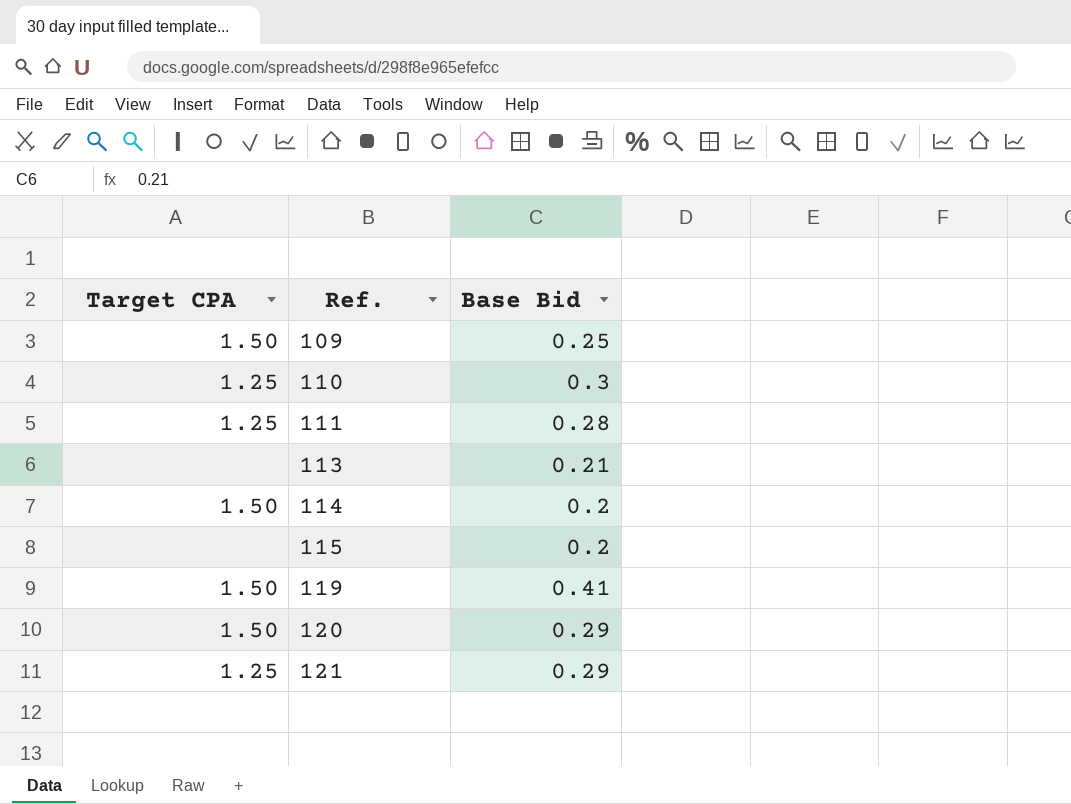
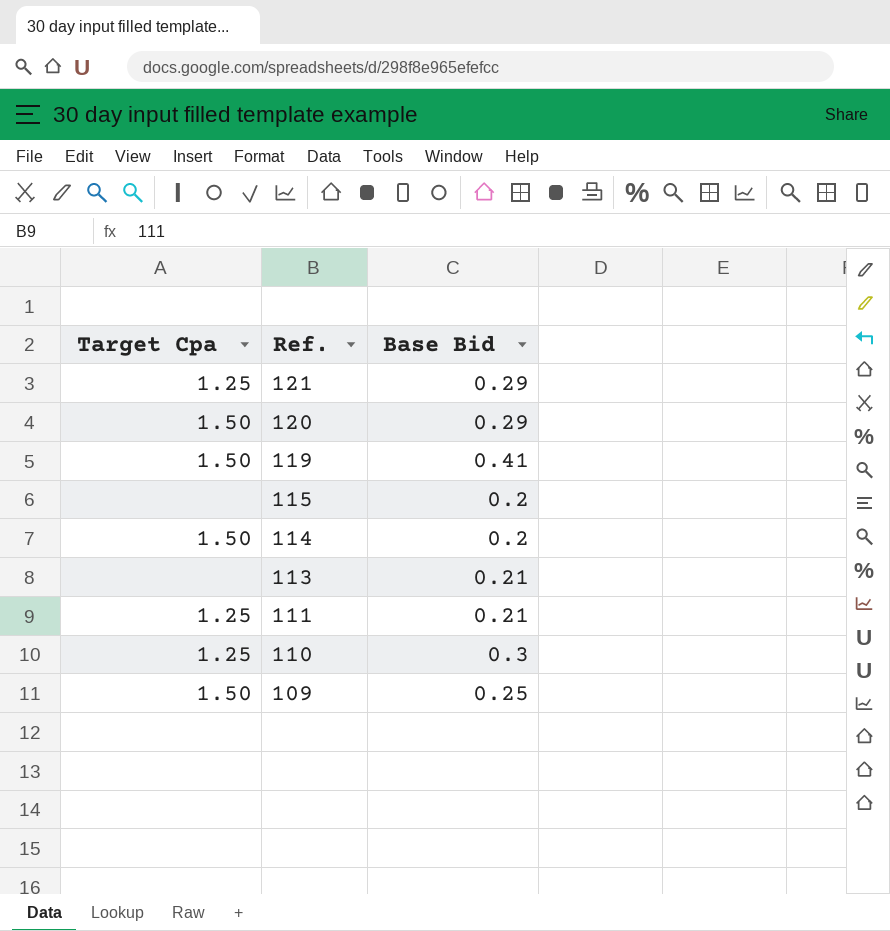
row order: Ref. ascending -> Ref. descending
column name: Target CPA -> Target Cpa
111 | Base Bid: 0.28 -> 0.21

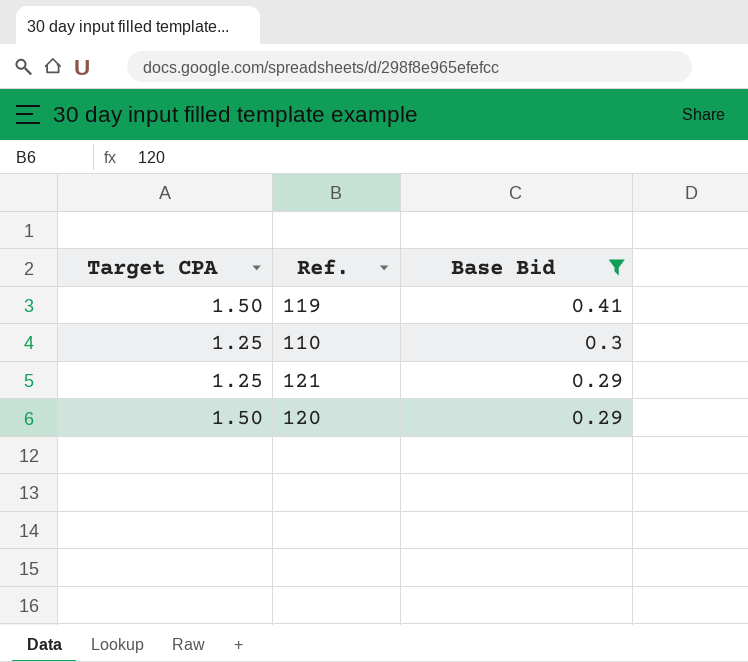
filter: none -> Base Bid >= 0.29
row order: Ref. descending -> Base Bid descending
column name: Target Cpa -> Target CPA

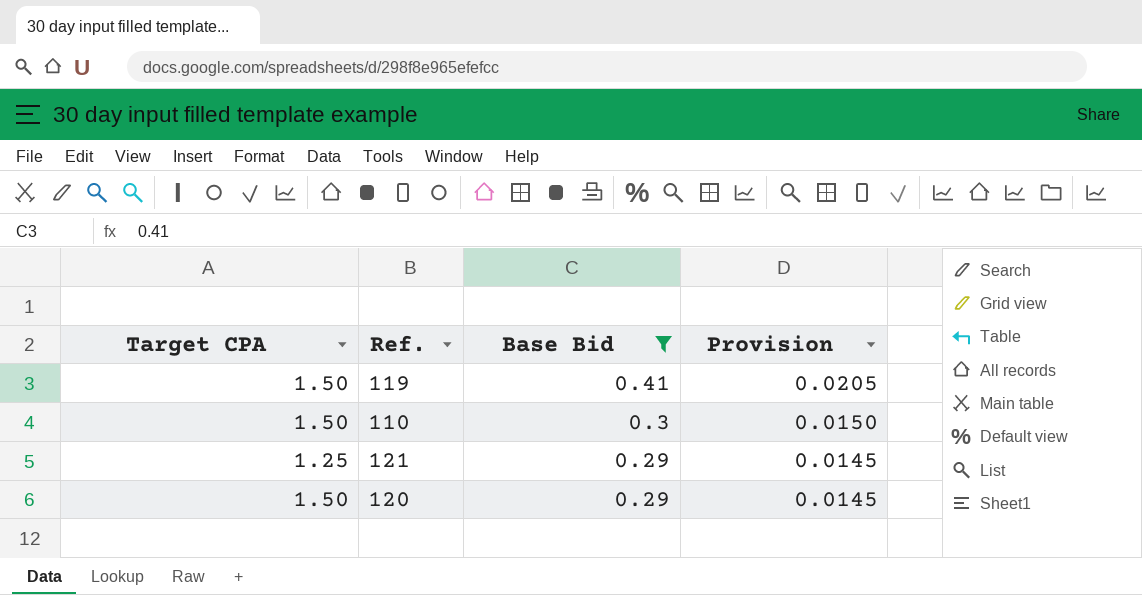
column Provision | formula: none -> [Base Bid] * 0.05
110 | Target CPA: 1.25 -> 1.50

